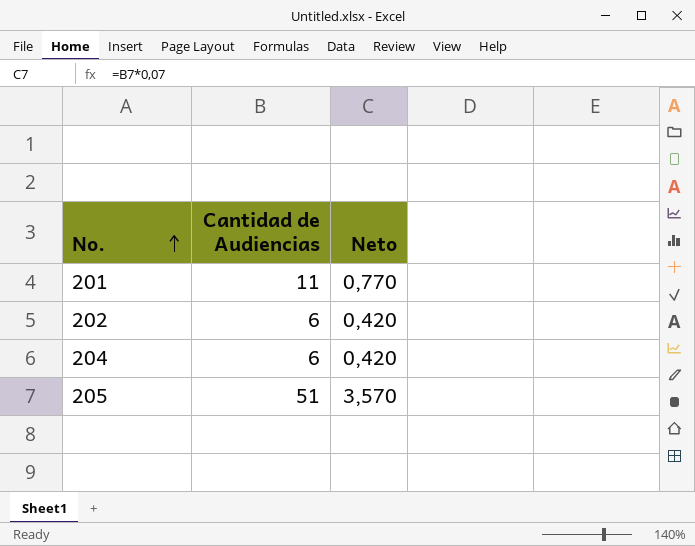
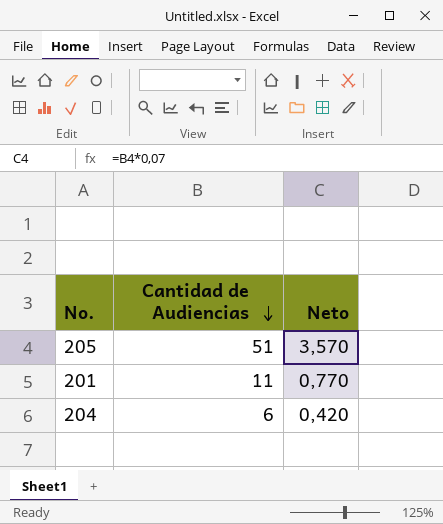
row order: No. ascending -> Cantidad de Audiencias descending
row 202: 6 | 0,420 -> none

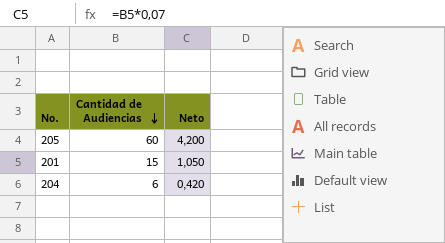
205 | Cantidad de Audiencias: 51 -> 60
205 | Neto: 3,570 -> 4,200
201 | Cantidad de Audiencias: 11 -> 15
201 | Neto: 0,770 -> 1,050

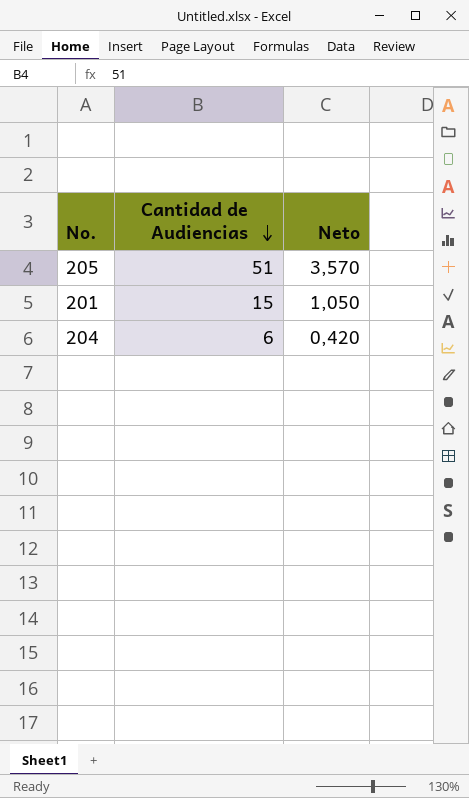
205 | Cantidad de Audiencias: 60 -> 51
205 | Neto: 4,200 -> 3,570

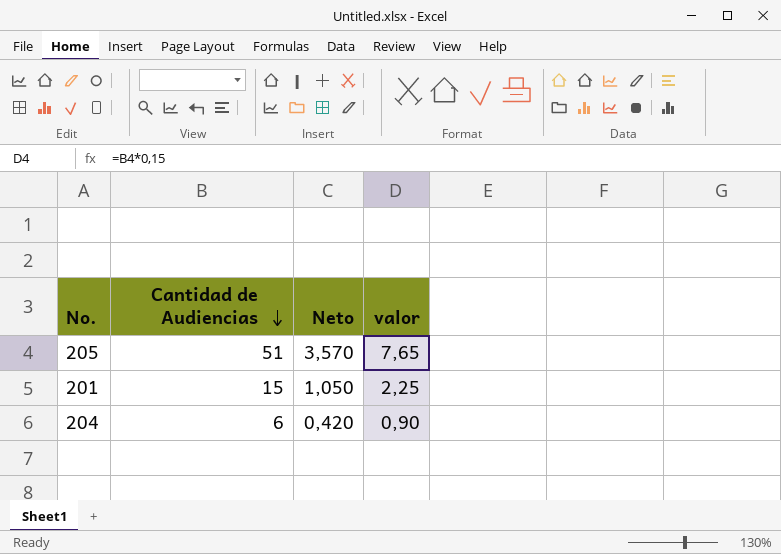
column valor | formula: none -> [Cantidad de Audiencias] * 0,15

